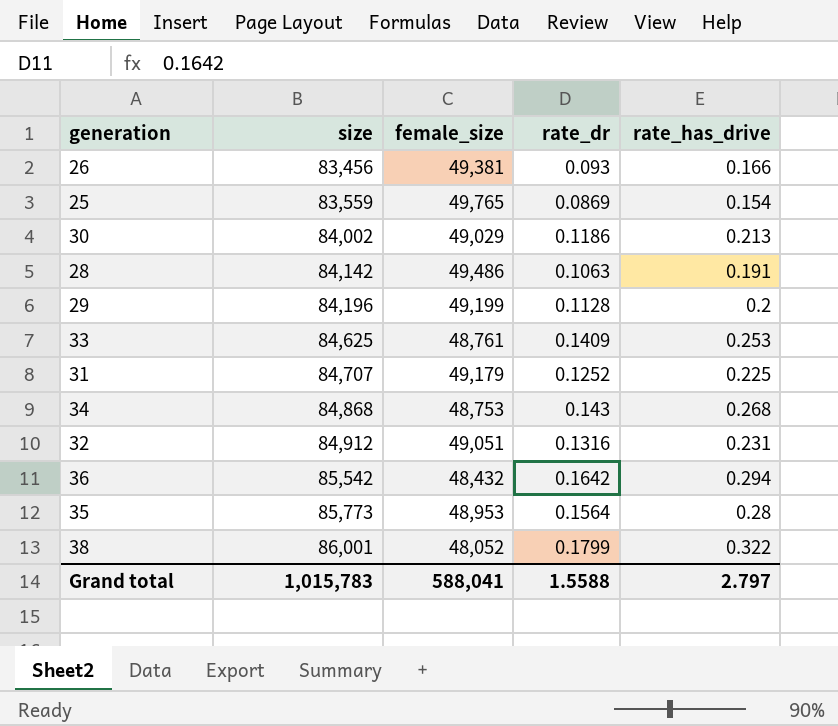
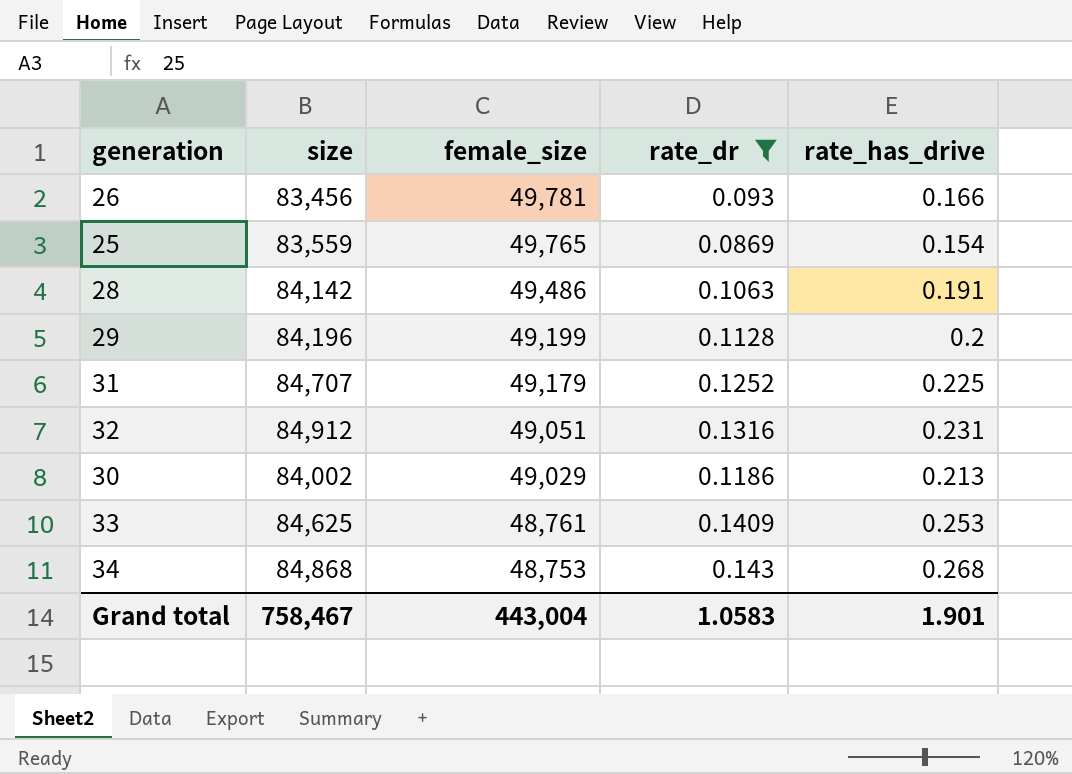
filter: none -> rate_dr <= 0.143
row order: size ascending -> female_size descending
26 | female_size: 49,381 -> 49,781
Grand total | size: 1,015,783 -> 758,467
Grand total | female_size: 588,041 -> 443,004
Grand total | rate_dr: 1.5588 -> 1.0583
Grand total | rate_has_drive: 2.797 -> 1.901

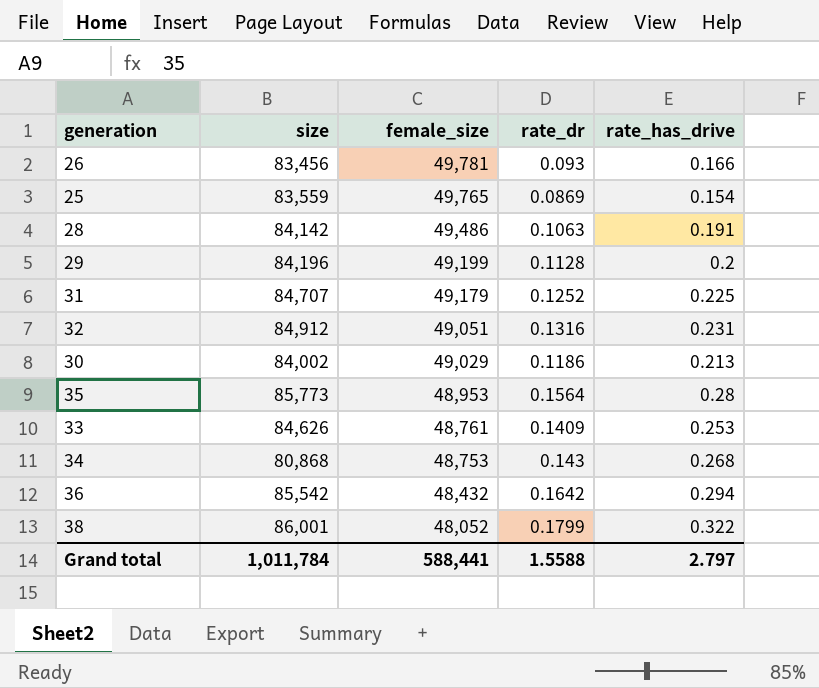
filter: rate_dr <= 0.143 -> none
33 | size: 84,625 -> 84,626
34 | size: 84,868 -> 80,868
Grand total | size: 758,467 -> 1,011,784
Grand total | female_size: 443,004 -> 588,441
Grand total | rate_dr: 1.0583 -> 1.5588
Grand total | rate_has_drive: 1.901 -> 2.797

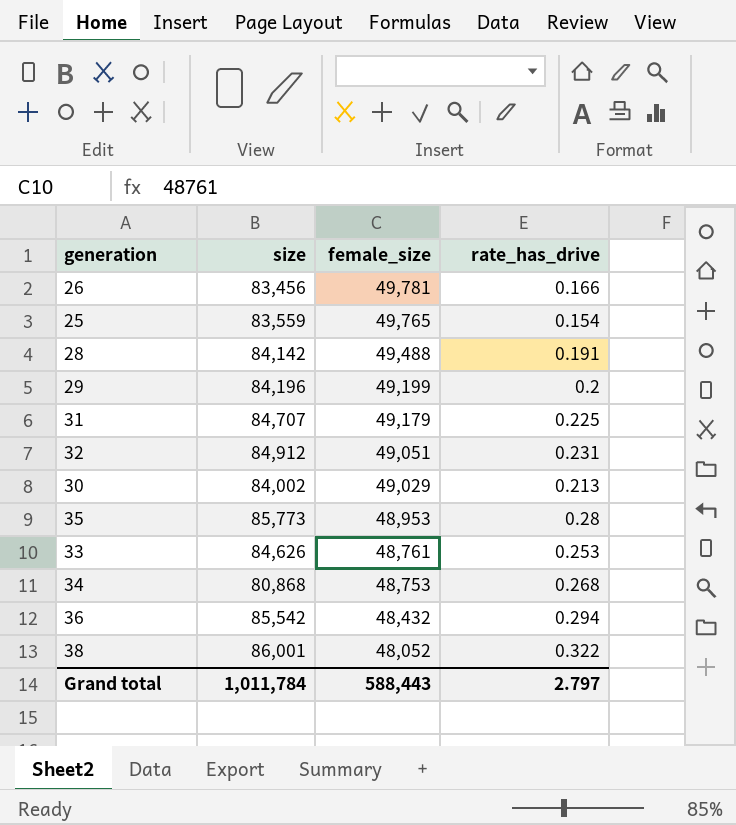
column rate_dr | position: 4 -> none
28 | female_size: 49,486 -> 49,488
Grand total | female_size: 588,441 -> 588,443

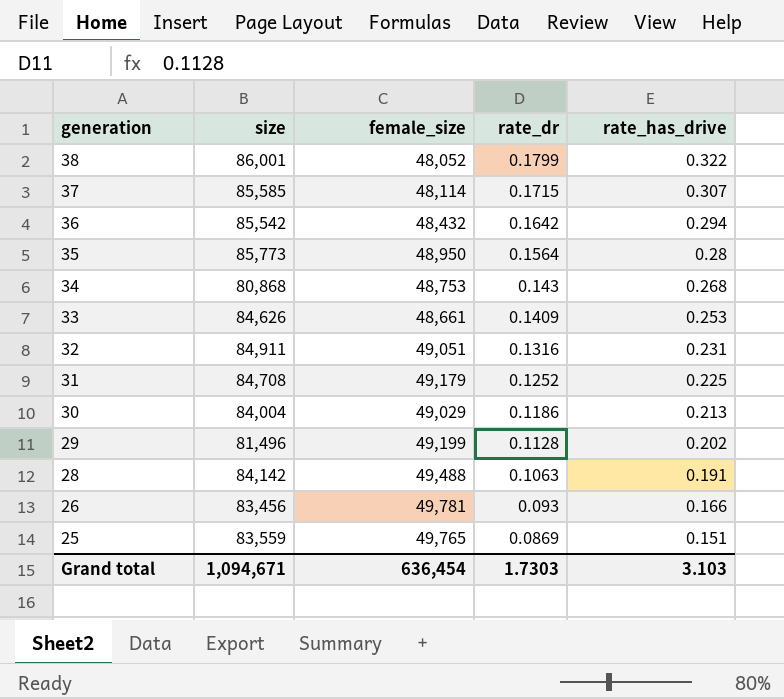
row order: female_size descending -> generation descending
column rate_dr | position: none -> 4
row 37: none -> 85,585 | 48,114 | 0.1715 | 0.307
35 | female_size: 48,953 -> 48,950
33 | female_size: 48,761 -> 48,661
32 | size: 84,912 -> 84,911
31 | size: 84,707 -> 84,708
30 | size: 84,002 -> 84,004
29 | size: 84,196 -> 81,496
29 | rate_has_drive: 0.2 -> 0.202
25 | rate_has_drive: 0.154 -> 0.151
Grand total | size: 1,011,784 -> 1,094,671
Grand total | female_size: 588,443 -> 636,454
Grand total | rate_has_drive: 2.797 -> 3.103

